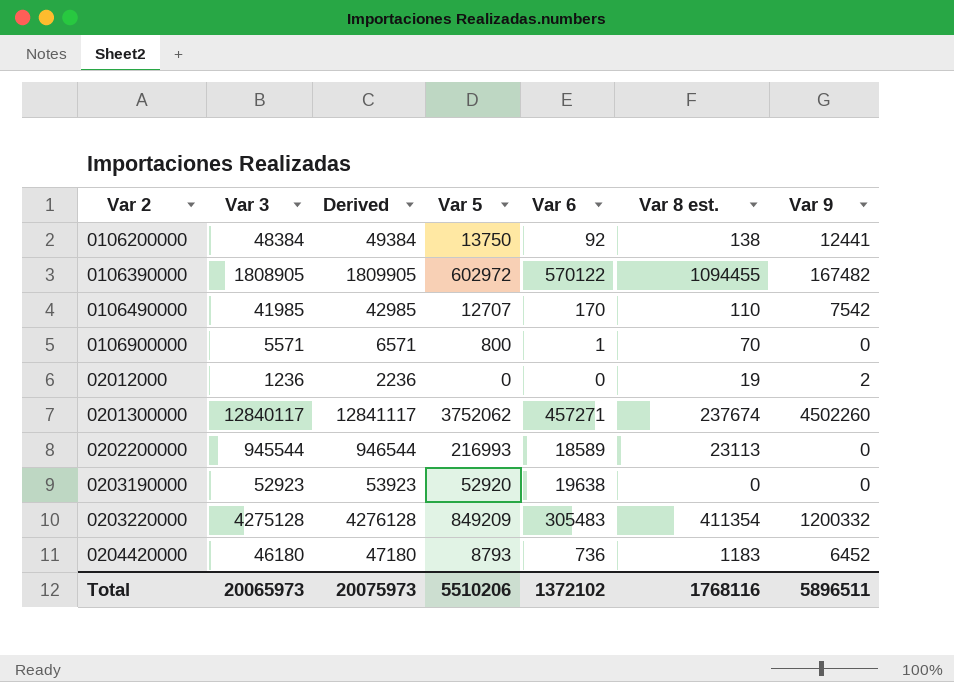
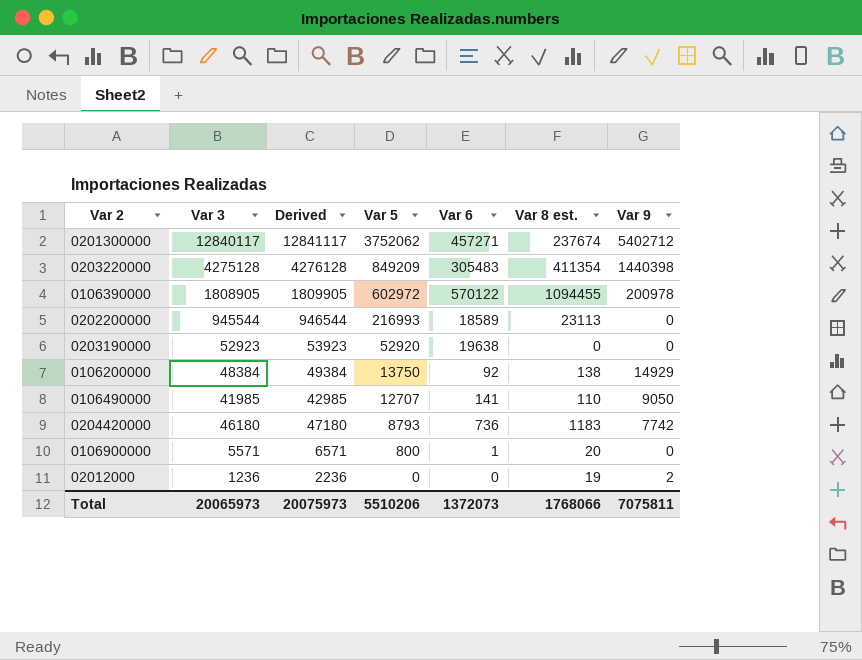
row order: none -> Var 5 descending
0201300000 | Var 9: 4502260 -> 5402712
0203220000 | Var 9: 1200332 -> 1440398
0106390000 | Var 9: 167482 -> 200978
0106200000 | Var 9: 12441 -> 14929
0106490000 | Var 6: 170 -> 141
0106490000 | Var 9: 7542 -> 9050
0204420000 | Var 9: 6452 -> 7742
0106900000 | Var 8 est.: 70 -> 20
Total | Var 6: 1372102 -> 1372073
Total | Var 8 est.: 1768116 -> 1768066
Total | Var 9: 5896511 -> 7075811

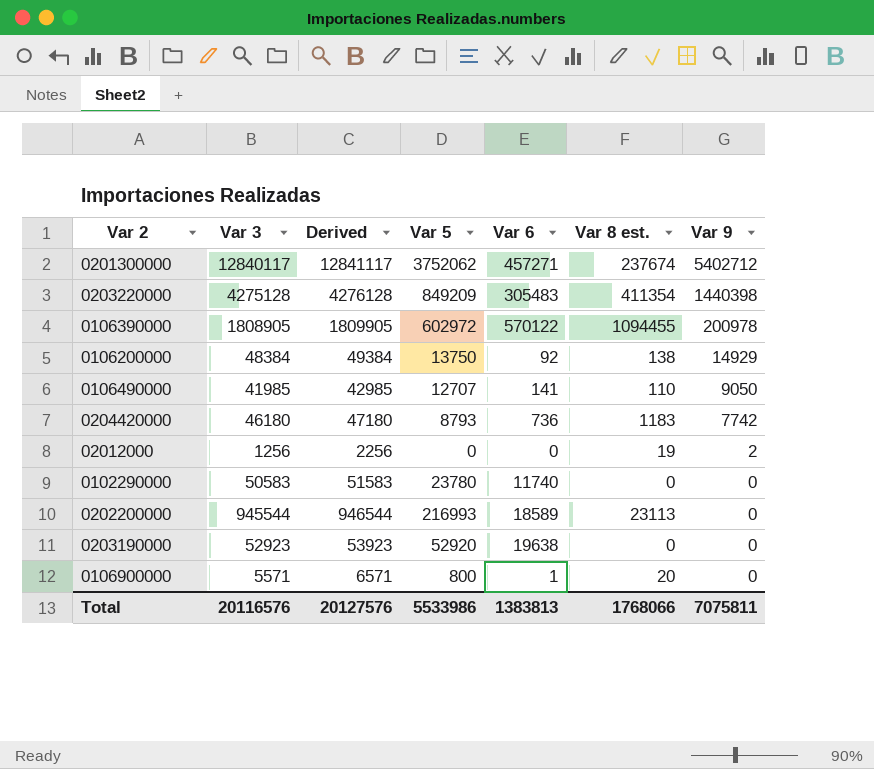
row order: Var 5 descending -> Var 9 descending
02012000 | Var 3: 1236 -> 1256
02012000 | Derived: 2236 -> 2256
row 0102290000: none -> 50583 | 51583 | 23780 | 11740 | 0 | 0
Total | Var 3: 20065973 -> 20116576
Total | Derived: 20075973 -> 20127576
Total | Var 5: 5510206 -> 5533986
Total | Var 6: 1372073 -> 1383813

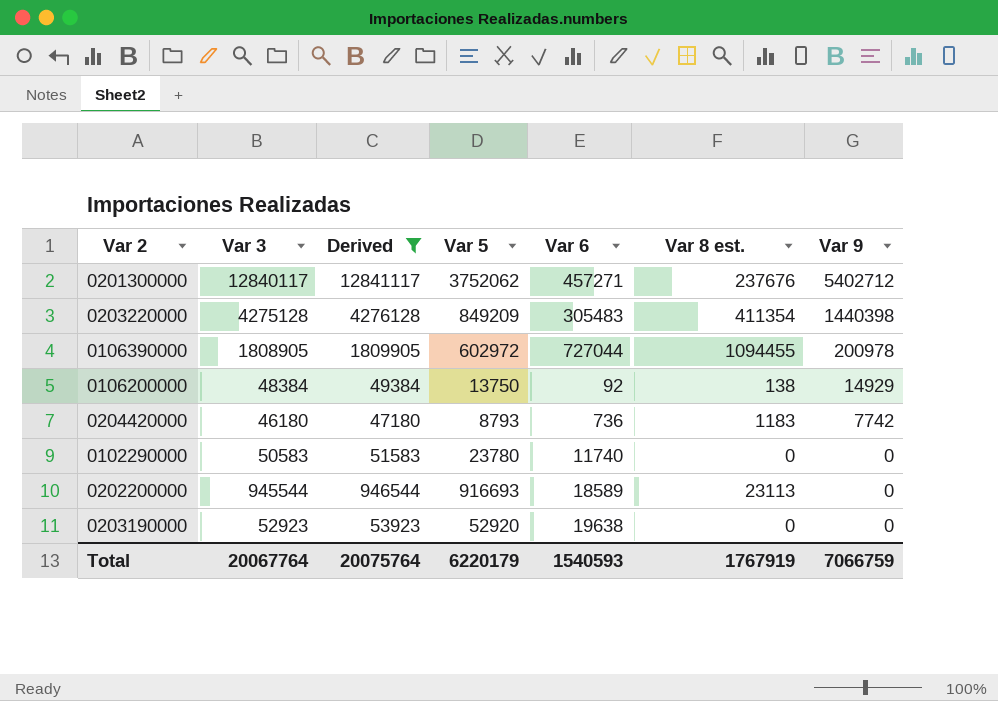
filter: none -> Derived >= 47180
0201300000 | Var 8 est.: 237674 -> 237676
0106390000 | Var 6: 570122 -> 727044
0202200000 | Var 5: 216993 -> 916693
Total | Var 3: 20116576 -> 20067764
Total | Derived: 20127576 -> 20075764
Total | Var 5: 5533986 -> 6220179
Total | Var 6: 1383813 -> 1540593
Total | Var 8 est.: 1768066 -> 1767919
Total | Var 9: 7075811 -> 7066759

